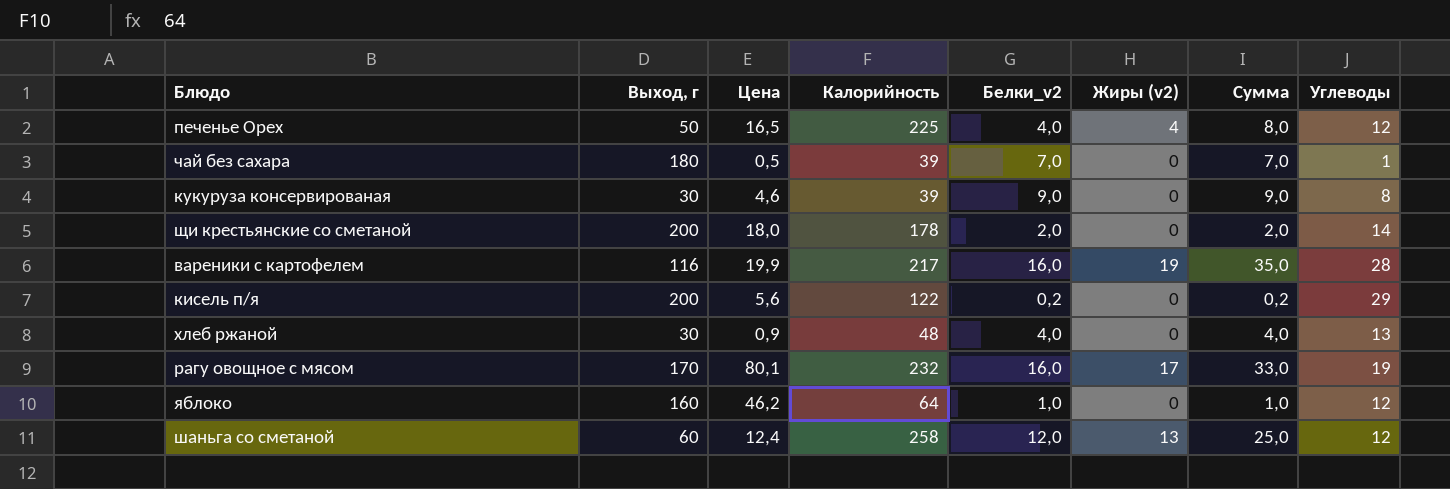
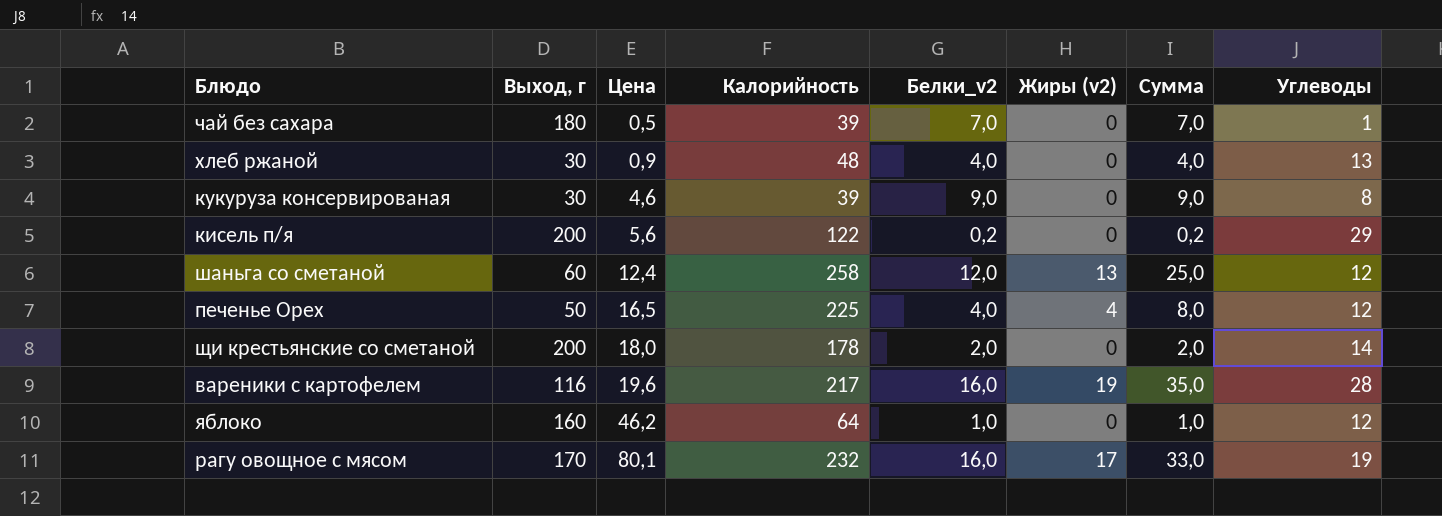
row order: none -> Цена ascending
вареники с картофелем | Цена: 19,9 -> 19,6

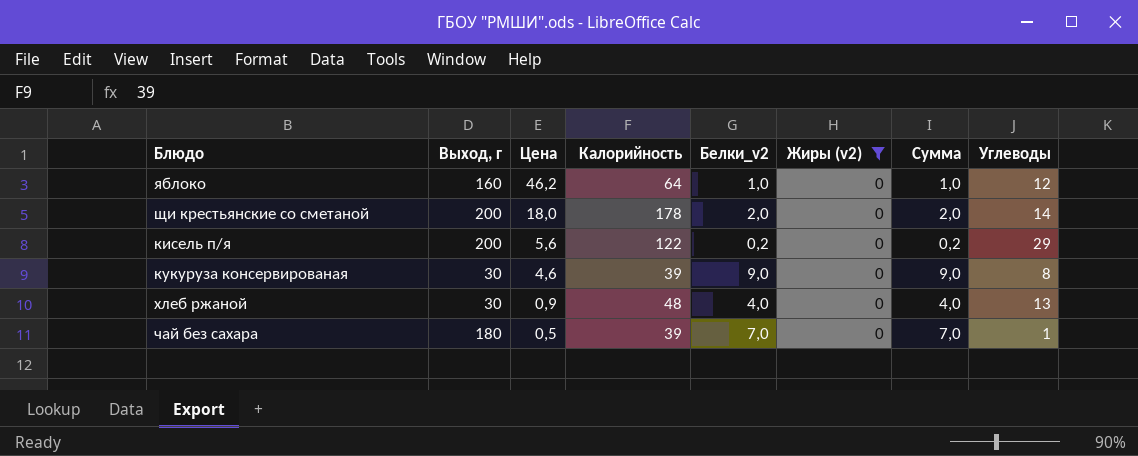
filter: none -> Жиры (v2) = 0
row order: Цена ascending -> Цена descending

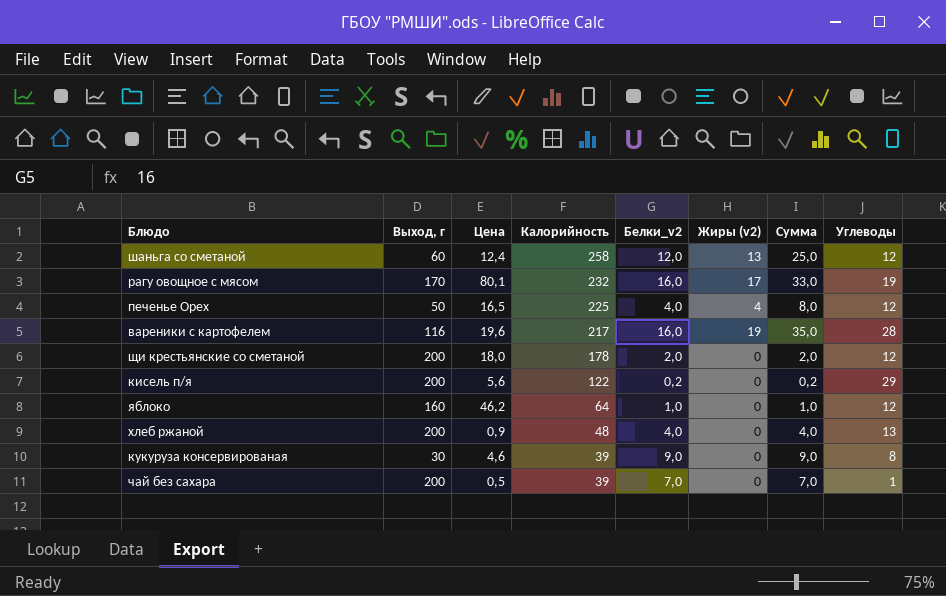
filter: Жиры (v2) = 0 -> none
row order: Цена descending -> Калорийность descending
щи крестьянские со сметаной | Углеводы: 14 -> 12
хлеб ржаной | Выход, г: 30 -> 200
чай без сахара | Выход, г: 180 -> 200

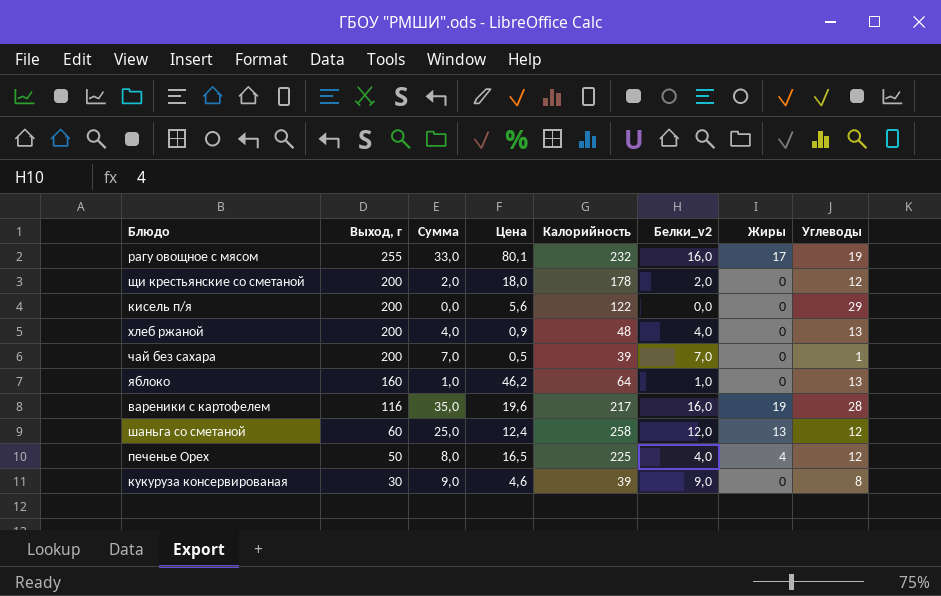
row order: Калорийность descending -> Выход, г descending
column Сумма | position: 7 -> 3
column name: Жиры (v2) -> Жиры
рагу овощное с мясом | Выход, г: 170 -> 255
кисель п/я | Сумма: 0,2 -> 0,0
кисель п/я | Белки_v2: 0,2 -> 0,0
яблоко | Углеводы: 12 -> 13

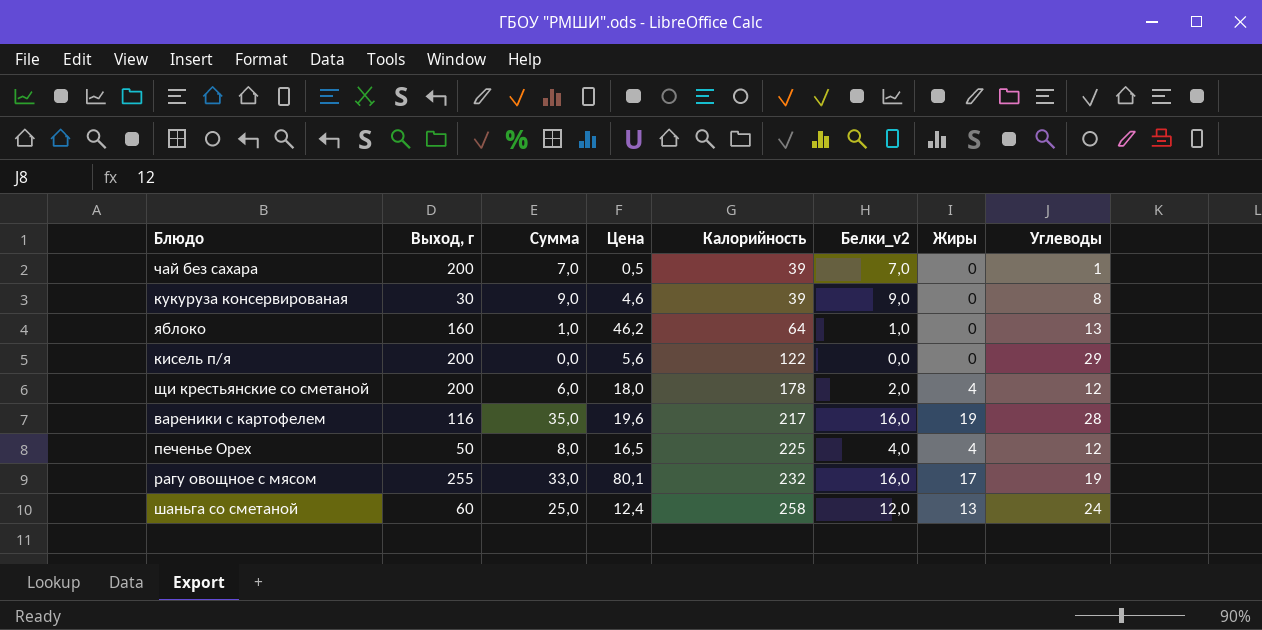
row order: Выход, г descending -> Калорийность ascending
row хлеб ржаной: 200 | 4,0 | 0,9 | 48 | 4,0 | 0 | 13 -> none
щи крестьянские со сметаной | Сумма: 2,0 -> 6,0
щи крестьянские со сметаной | Жиры: 0 -> 4
шаньга со сметаной | Углеводы: 12 -> 24

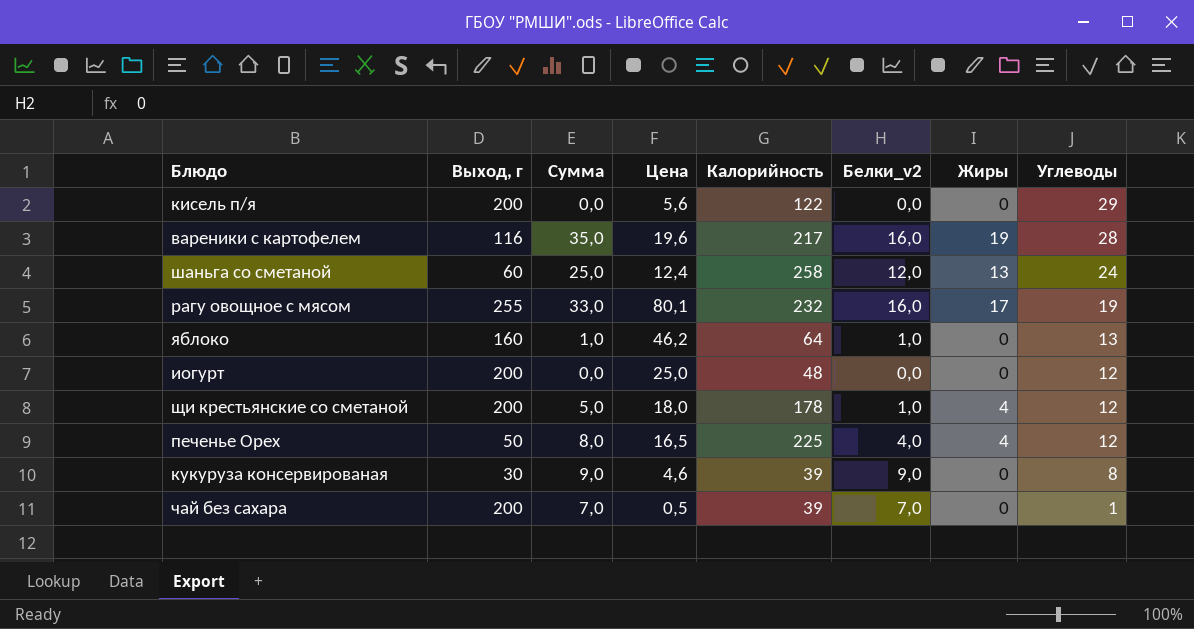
row order: Калорийность ascending -> Углеводы descending
row иогурт: none -> 200 | 0,0 | 25,0 | 48 | 0,0 | 0 | 12
щи крестьянские со сметаной | Сумма: 6,0 -> 5,0
щи крестьянские со сметаной | Белки_v2: 2,0 -> 1,0

